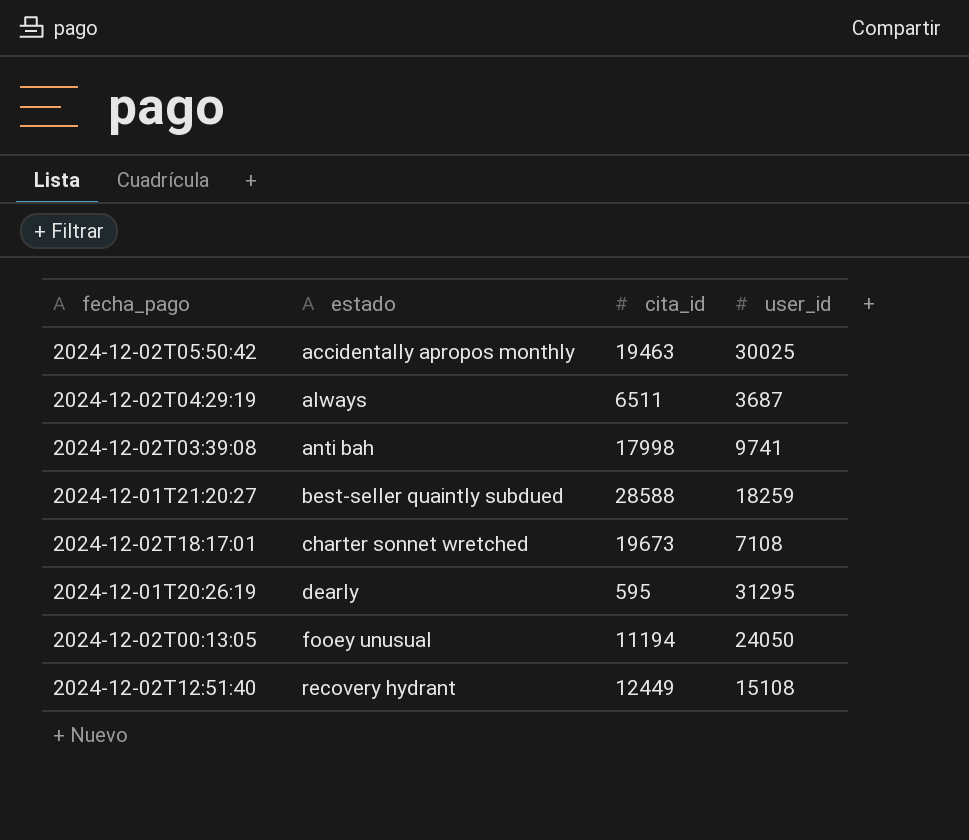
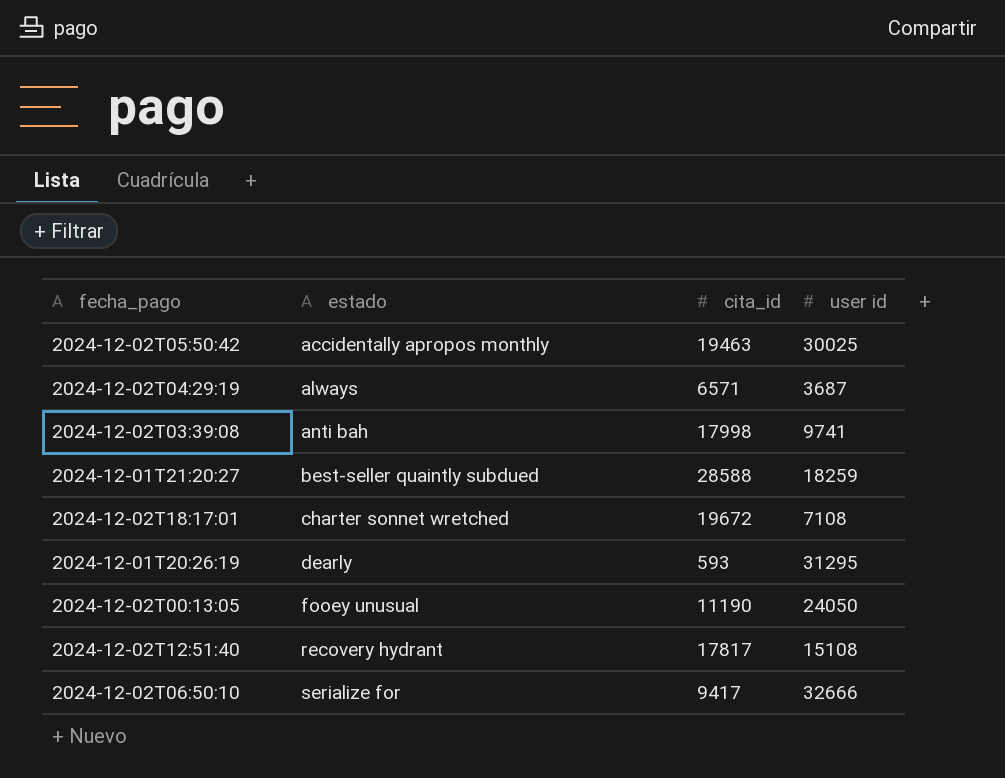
column name: user_id -> user id
2024-12-02T04:29:19 | cita_id: 6511 -> 6571
2024-12-02T18:17:01 | cita_id: 19673 -> 19672
2024-12-01T20:26:19 | cita_id: 595 -> 593
2024-12-02T00:13:05 | cita_id: 11194 -> 11190
2024-12-02T12:51:40 | cita_id: 12449 -> 17817
row 2024-12-02T06:50:10: none -> serialize for | 9417 | 32666

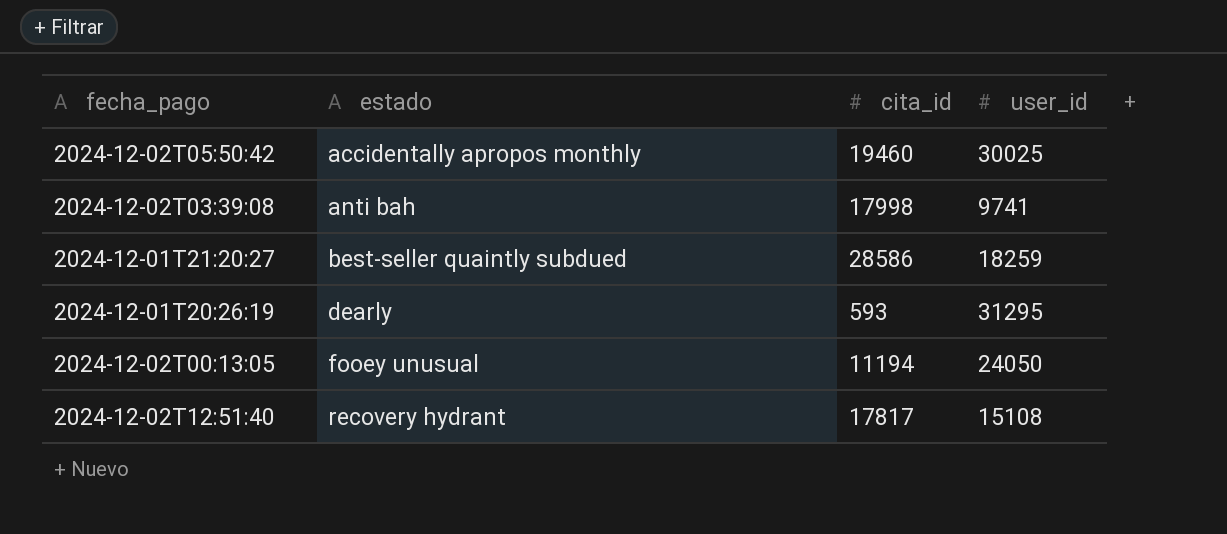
column name: user id -> user_id
row 2024-12-02T04:29:19: always | 6571 | 3687 -> none
row 2024-12-02T18:17:01: charter sonnet wretched | 19672 | 7108 -> none
row 2024-12-02T06:50:10: serialize for | 9417 | 32666 -> none
2024-12-02T05:50:42 | cita_id: 19463 -> 19460
2024-12-01T21:20:27 | cita_id: 28588 -> 28586
2024-12-02T00:13:05 | cita_id: 11190 -> 11194

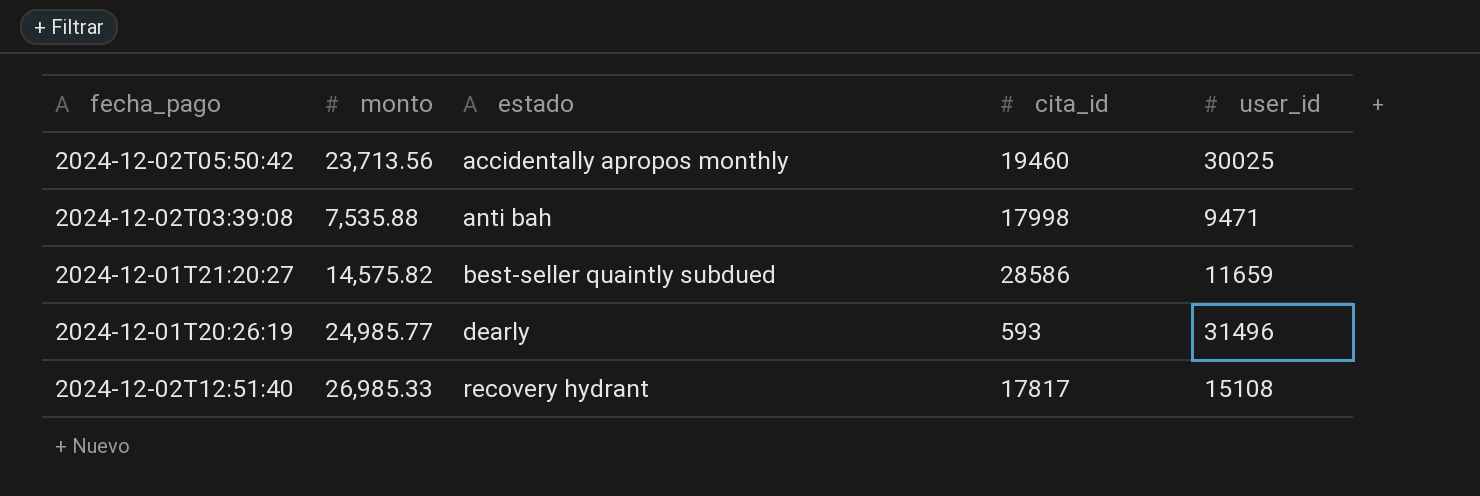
column monto | position: none -> 2
row 2024-12-02T00:13:05: fooey unusual | 11194 | 24050 -> none
2024-12-02T03:39:08 | user_id: 9741 -> 9471
2024-12-01T21:20:27 | user_id: 18259 -> 11659
2024-12-01T20:26:19 | user_id: 31295 -> 31496

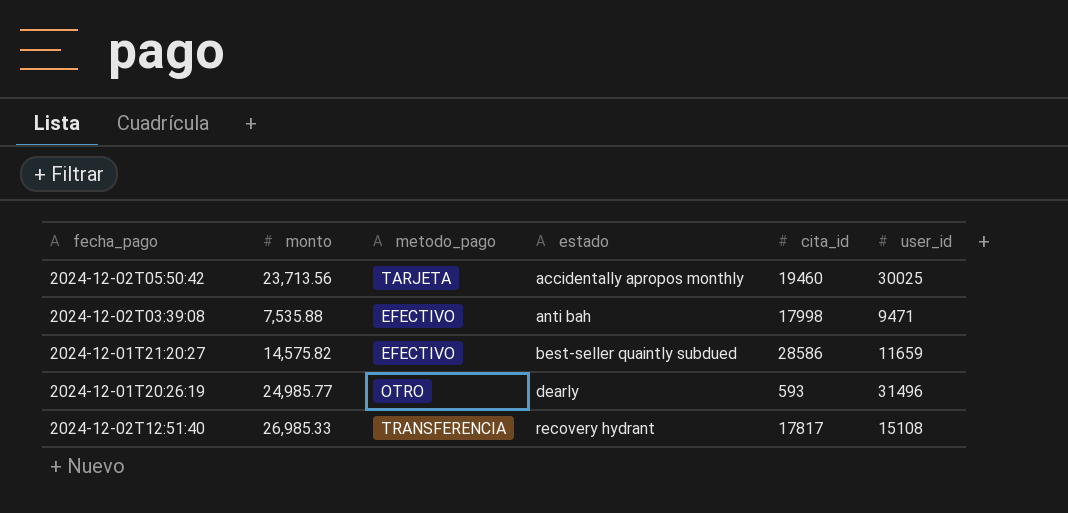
column metodo_pago | position: none -> 3

